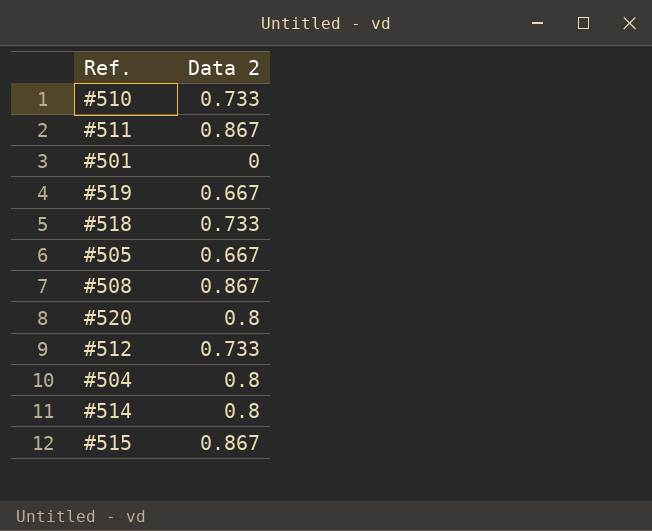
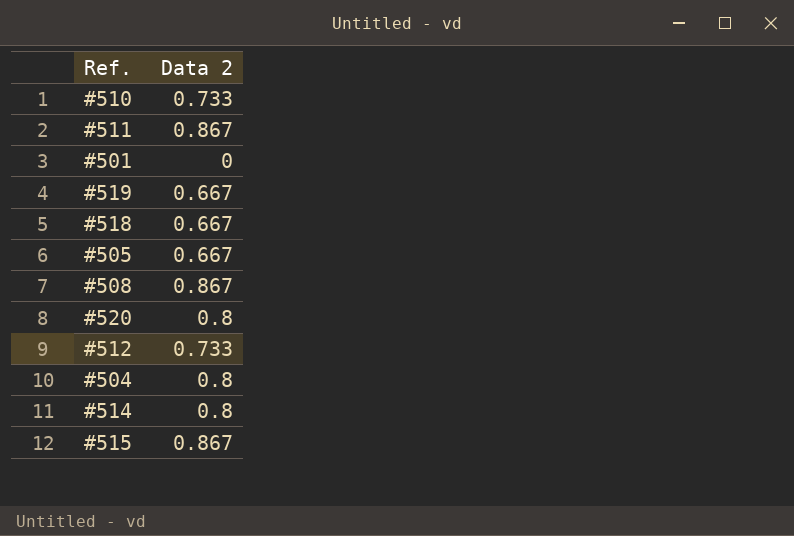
#518 | Data 2: 0.733 -> 0.667

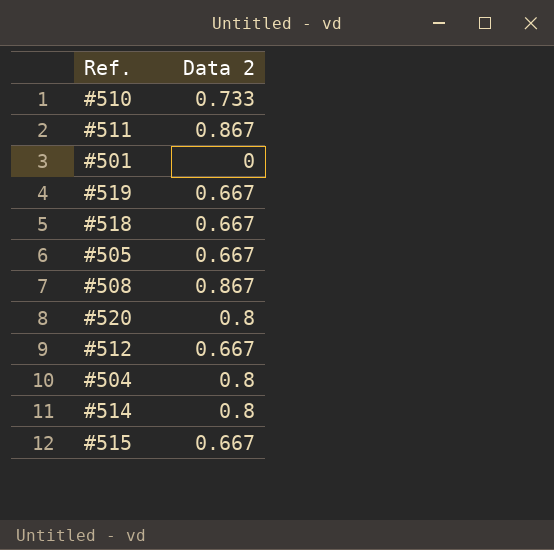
#512 | Data 2: 0.733 -> 0.667
#515 | Data 2: 0.867 -> 0.667

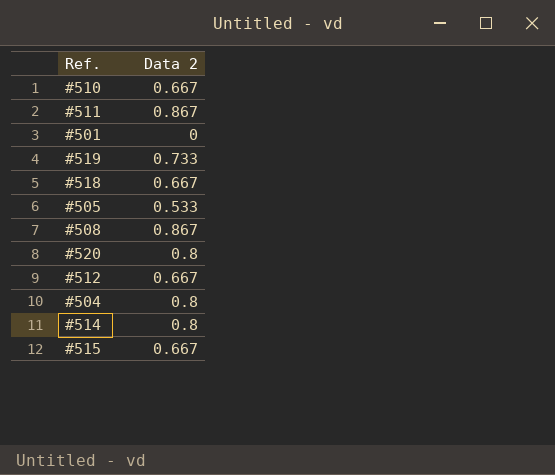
#510 | Data 2: 0.733 -> 0.667
#519 | Data 2: 0.667 -> 0.733
#505 | Data 2: 0.667 -> 0.533

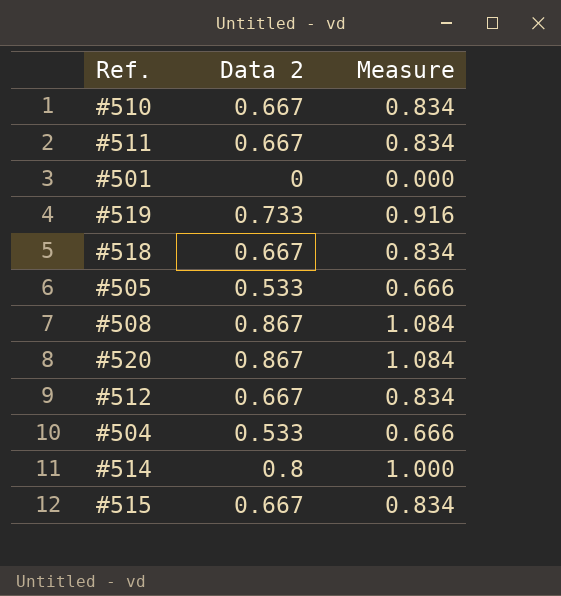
column Measure | formula: none -> [Data 2] * 1.25
#511 | Data 2: 0.867 -> 0.667
#520 | Data 2: 0.8 -> 0.867
#504 | Data 2: 0.8 -> 0.533

